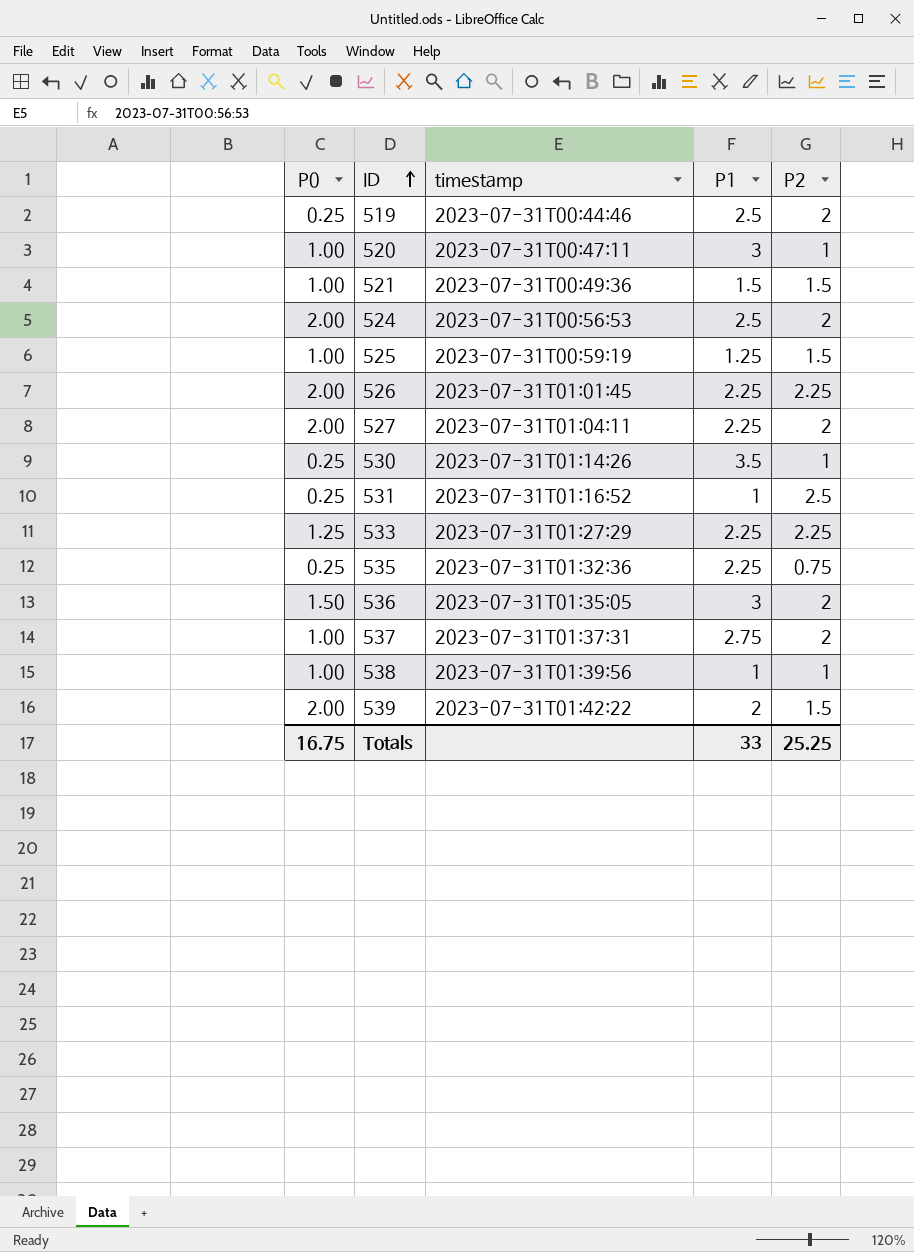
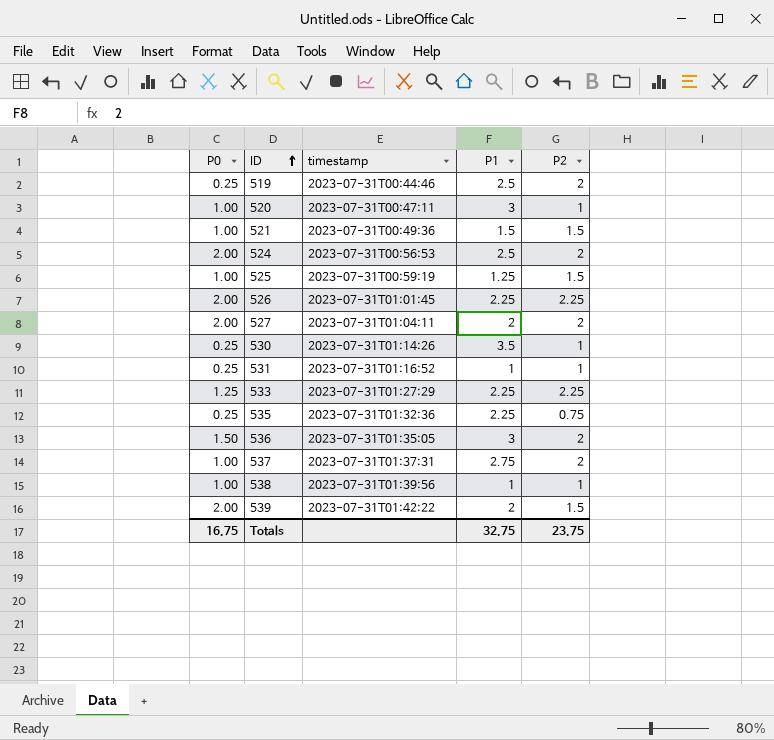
527 | P1: 2.25 -> 2
531 | P2: 2.5 -> 1
Totals | P1: 33 -> 32.75
Totals | P2: 25.25 -> 23.75

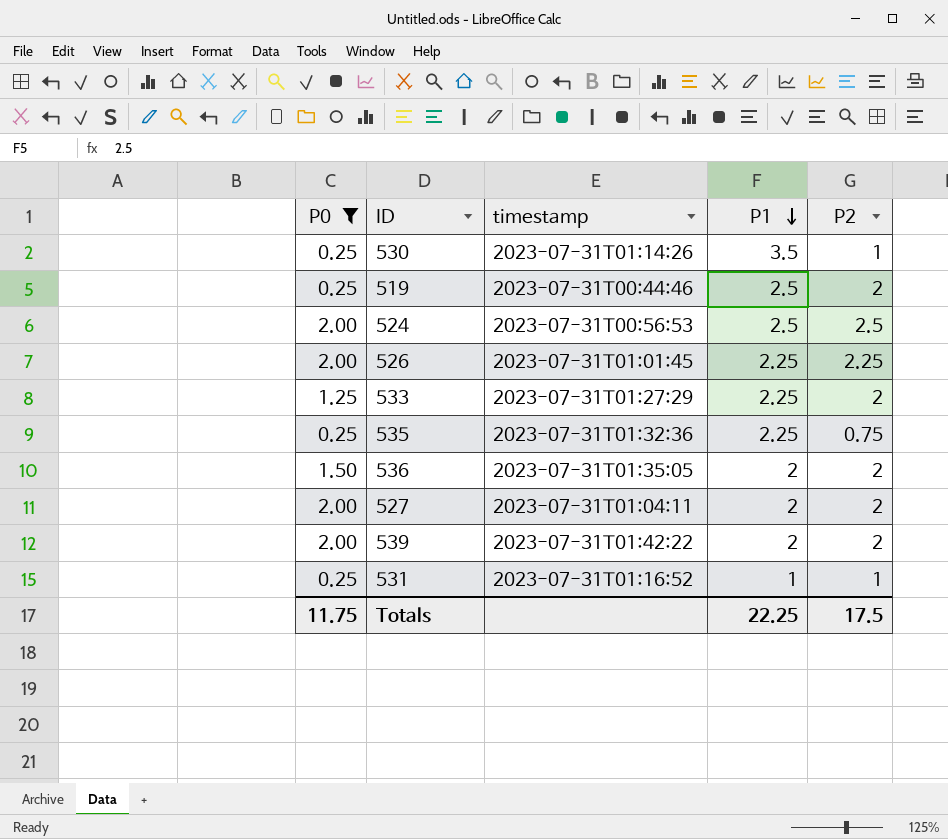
filter: none -> P0 != 1.00
row order: ID ascending -> P1 descending
524 | P2: 2 -> 2.5
533 | P2: 2.25 -> 2
536 | P1: 3 -> 2
539 | P2: 1.5 -> 2
Totals | P0: 16.75 -> 11.75
Totals | P1: 32.75 -> 22.25
Totals | P2: 23.75 -> 17.5

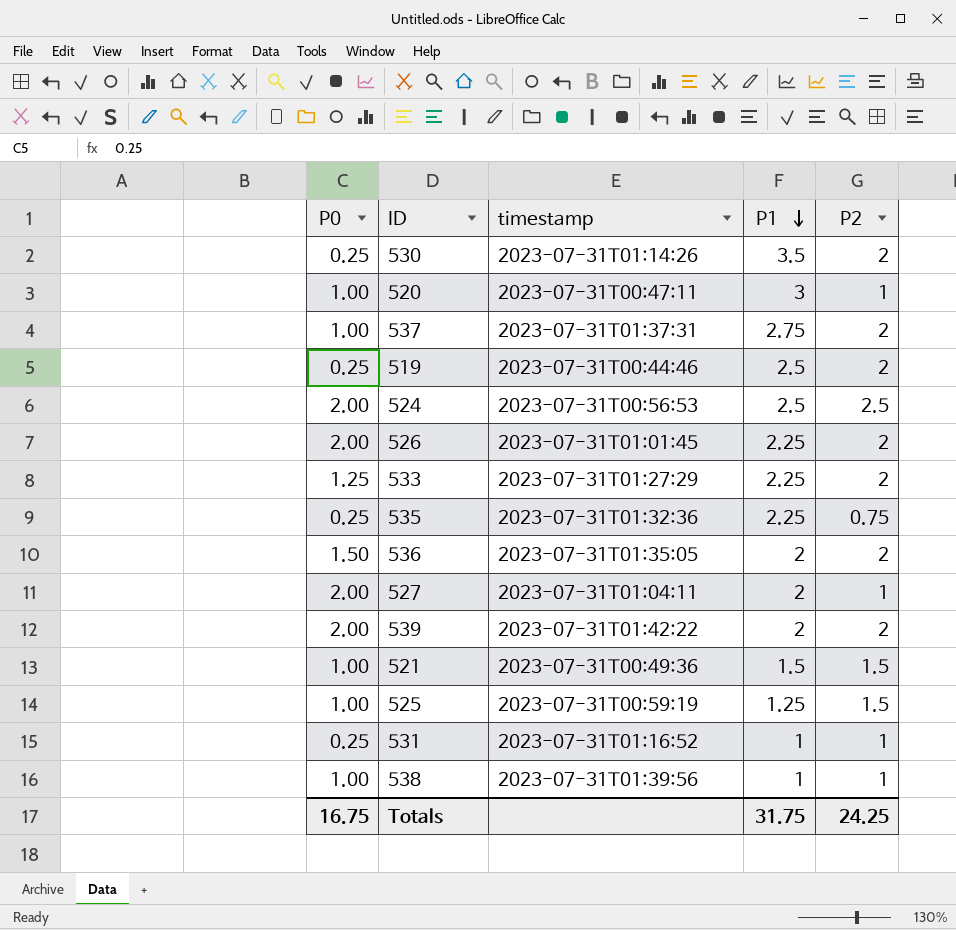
filter: P0 != 1.00 -> none
530 | P2: 1 -> 2
526 | P2: 2.25 -> 2
527 | P2: 2 -> 1
Totals | P0: 11.75 -> 16.75
Totals | P1: 22.25 -> 31.75
Totals | P2: 17.5 -> 24.25

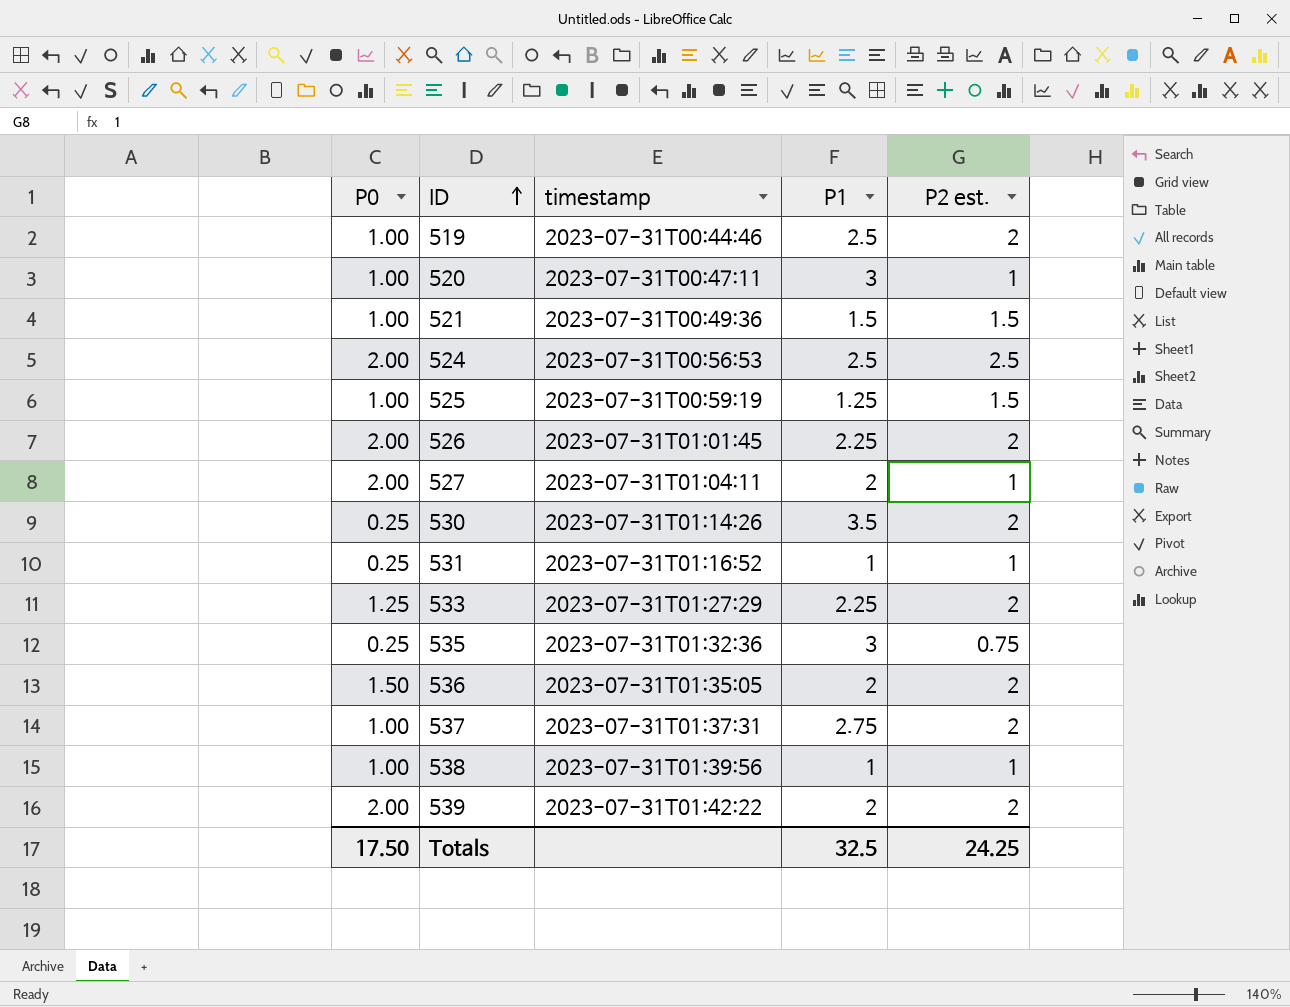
row order: P1 descending -> ID ascending
column name: P2 -> P2 est.
519 | P0: 0.25 -> 1.00
535 | P1: 2.25 -> 3
Totals | P0: 16.75 -> 17.50
Totals | P1: 31.75 -> 32.5

